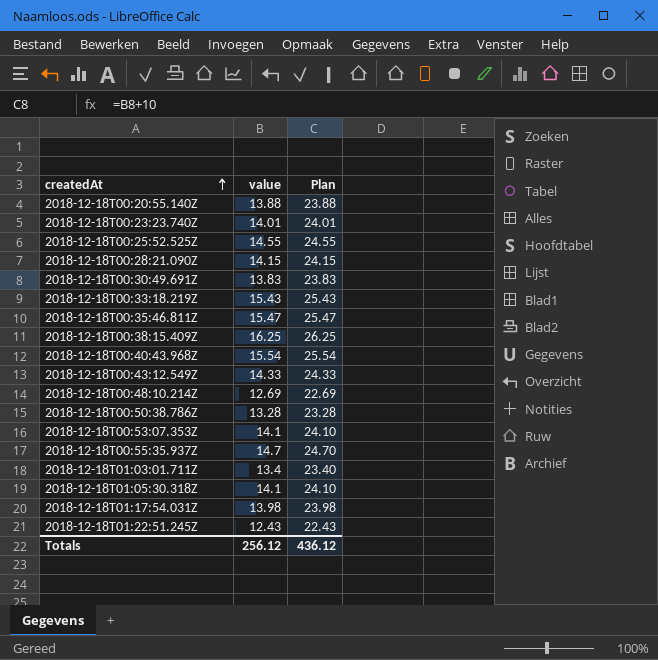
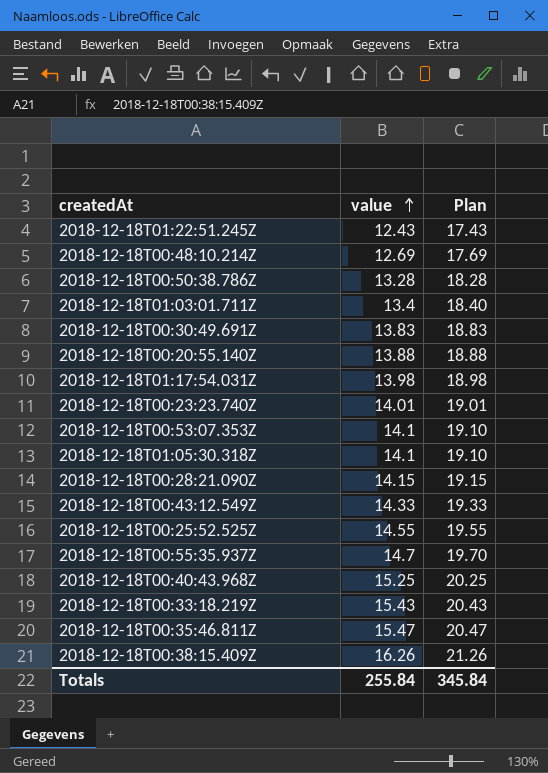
row order: createdAt ascending -> value ascending
column Plan | formula: [value] + 10 -> [value] + 5
2018-12-18T00:40:43.968Z | value: 15.54 -> 15.25
2018-12-18T00:38:15.409Z | value: 16.25 -> 16.26
Totals | value: 256.12 -> 255.84
Totals | Plan: 436.12 -> 345.84

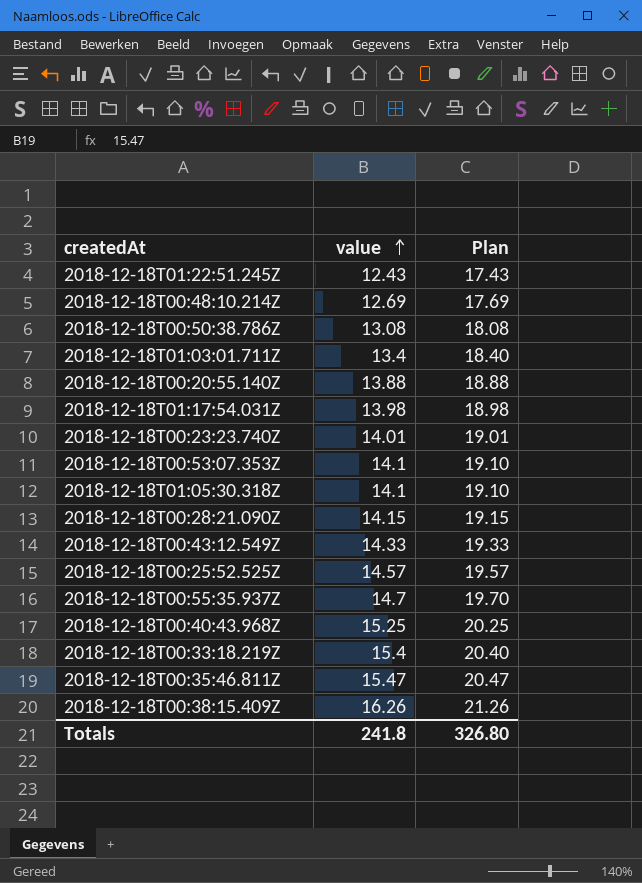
row 2018-12-18T00:30:49.691Z: 13.83 | 18.83 -> none
2018-12-18T00:50:38.786Z | value: 13.28 -> 13.08
2018-12-18T00:50:38.786Z | Plan: 18.28 -> 18.08
2018-12-18T00:25:52.525Z | value: 14.55 -> 14.57
2018-12-18T00:25:52.525Z | Plan: 19.55 -> 19.57
2018-12-18T00:33:18.219Z | value: 15.43 -> 15.4
2018-12-18T00:33:18.219Z | Plan: 20.43 -> 20.40
Totals | value: 255.84 -> 241.8
Totals | Plan: 345.84 -> 326.80

